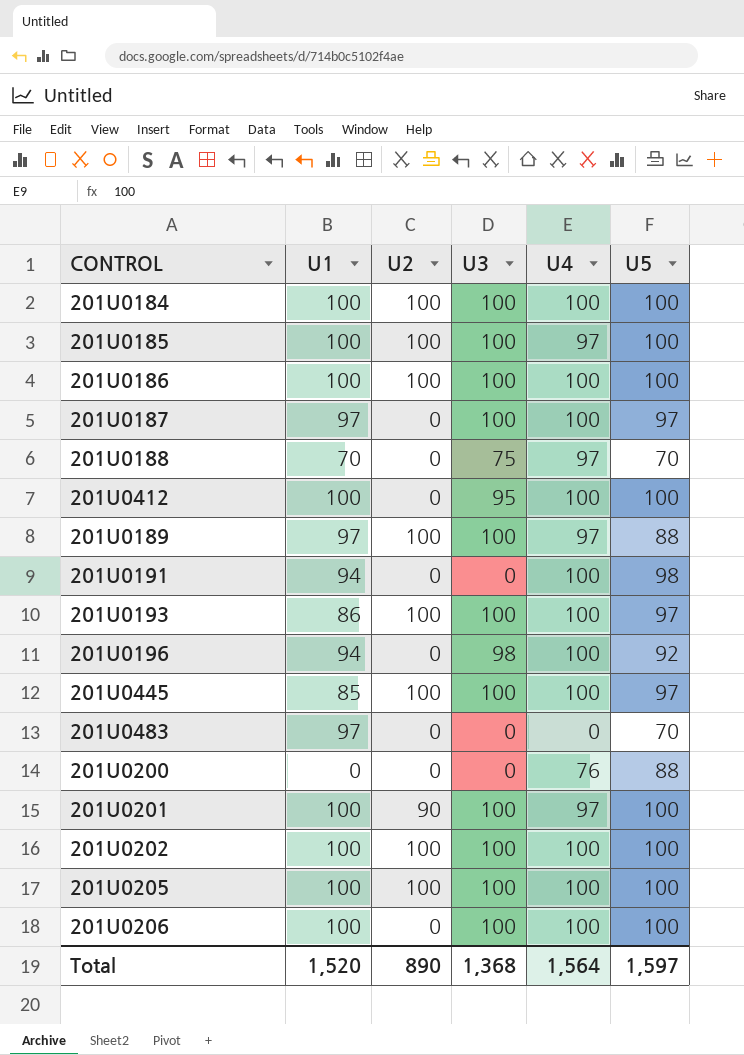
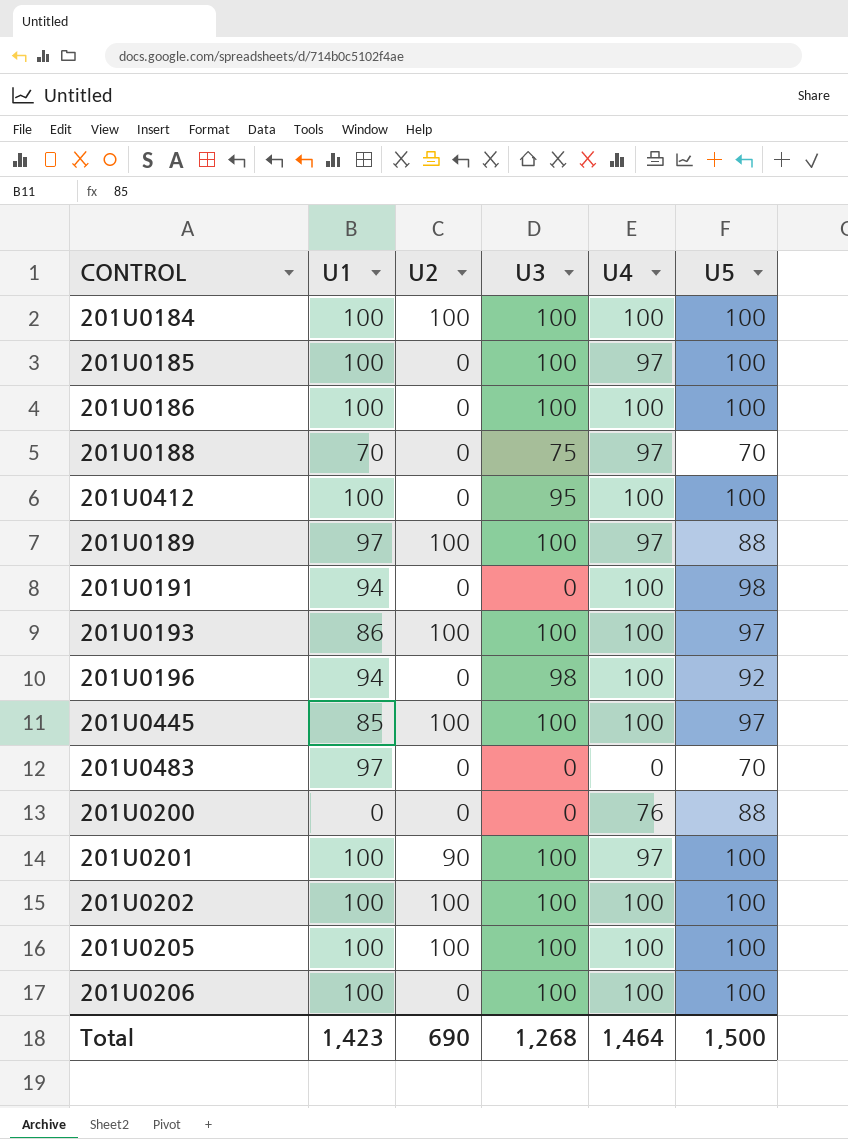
row 201U0187: 97 | 0 | 100 | 100 | 97 -> none
201U0185 | U2: 100 -> 0
201U0186 | U2: 100 -> 0
Total | U1: 1,520 -> 1,423
Total | U2: 890 -> 690
Total | U3: 1,368 -> 1,268
Total | U4: 1,564 -> 1,464
Total | U5: 1,597 -> 1,500

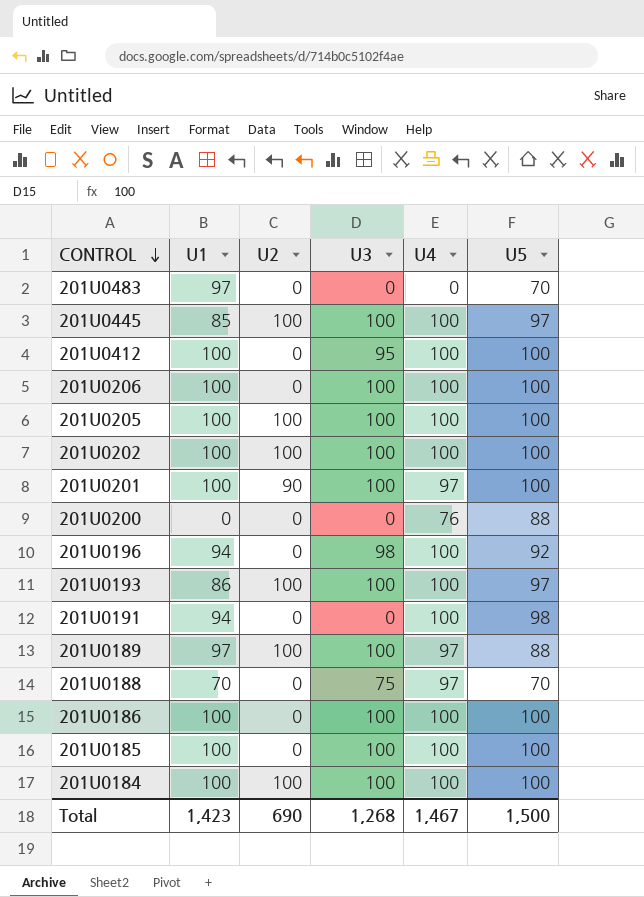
row order: none -> CONTROL descending
201U0185 | U4: 97 -> 100
Total | U4: 1,464 -> 1,467

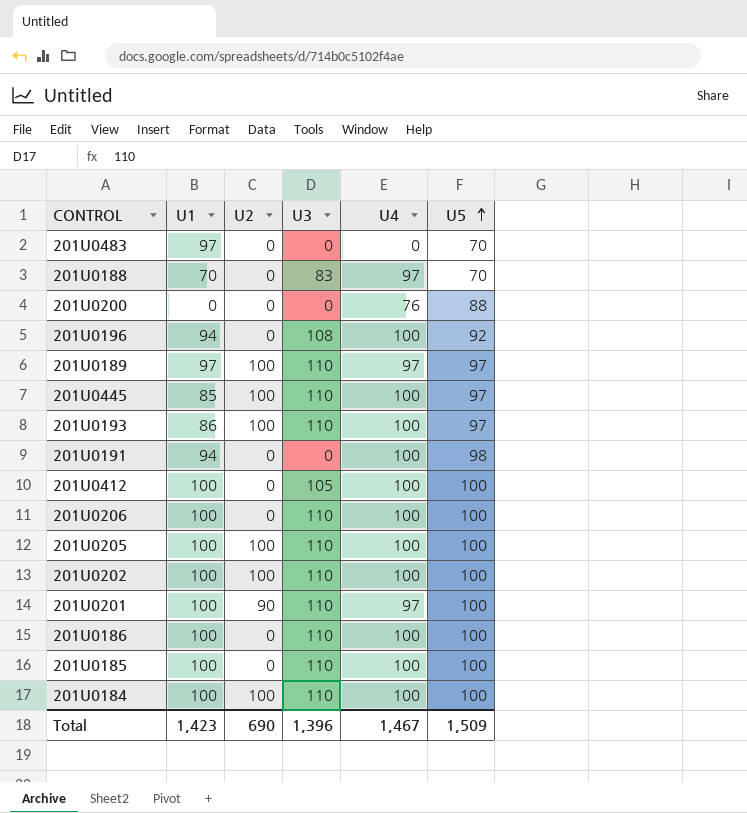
row order: CONTROL descending -> U5 ascending
201U0188 | U3: 75 -> 83
201U0196 | U3: 98 -> 108
201U0189 | U3: 100 -> 110
201U0189 | U5: 88 -> 97
201U0445 | U3: 100 -> 110
201U0193 | U3: 100 -> 110
201U0412 | U3: 95 -> 105
201U0206 | U3: 100 -> 110
201U0205 | U3: 100 -> 110
201U0202 | U3: 100 -> 110
201U0201 | U3: 100 -> 110
201U0186 | U3: 100 -> 110
201U0185 | U3: 100 -> 110
201U0184 | U3: 100 -> 110
Total | U3: 1,268 -> 1,396
Total | U5: 1,500 -> 1,509

